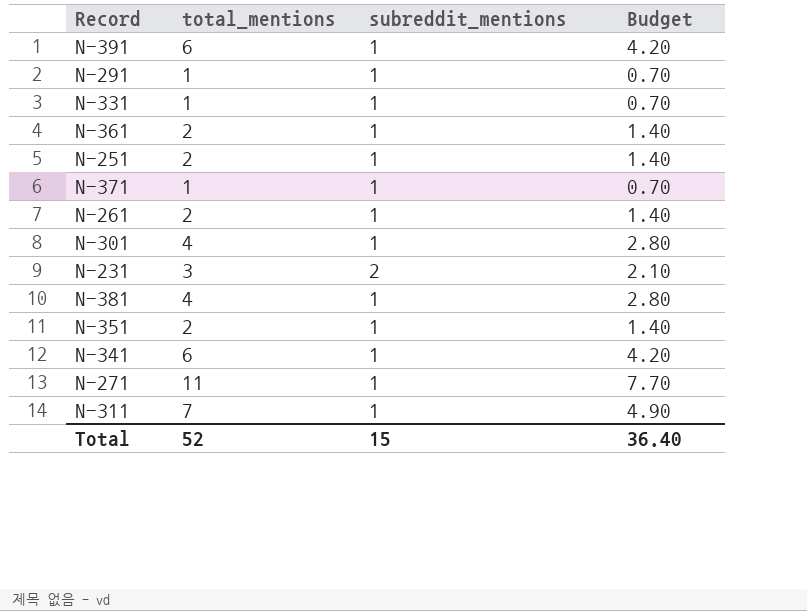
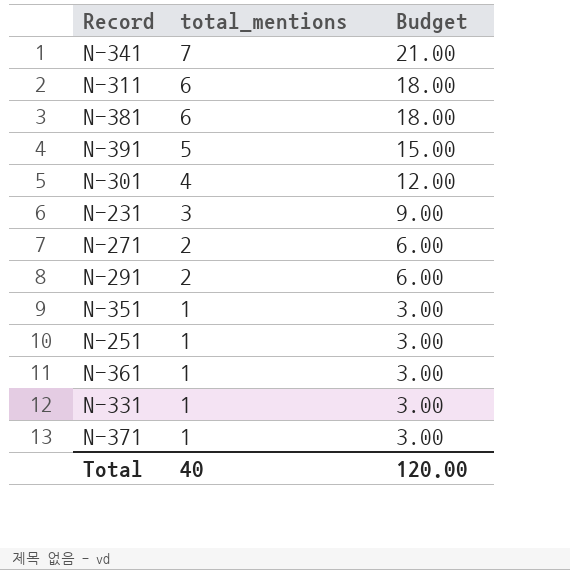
row order: none -> total_mentions descending
column subreddit_mentions | position: 3 -> none
column Budget | formula: [total_mentions] * 0.7 -> [total_mentions] * 3
row N-261: 2 | 1 | 1.40 -> none
N-341 | total_mentions: 6 -> 7
N-311 | total_mentions: 7 -> 6
N-381 | total_mentions: 4 -> 6
N-391 | total_mentions: 6 -> 5
N-271 | total_mentions: 11 -> 2
N-291 | total_mentions: 1 -> 2
N-351 | total_mentions: 2 -> 1
N-251 | total_mentions: 2 -> 1
N-361 | total_mentions: 2 -> 1
Total | total_mentions: 52 -> 40
Total | Budget: 36.40 -> 120.00

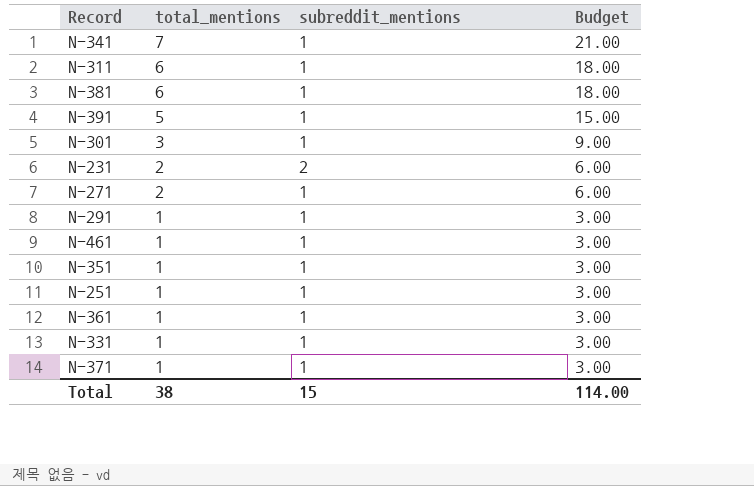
column subreddit_mentions | position: none -> 3
N-301 | total_mentions: 4 -> 3
N-301 | Budget: 12.00 -> 9.00
N-231 | total_mentions: 3 -> 2
N-231 | Budget: 9.00 -> 6.00
N-291 | total_mentions: 2 -> 1
N-291 | Budget: 6.00 -> 3.00
row N-461: none -> 1 | 1 | 3.00
Total | total_mentions: 40 -> 38
Total | Budget: 120.00 -> 114.00

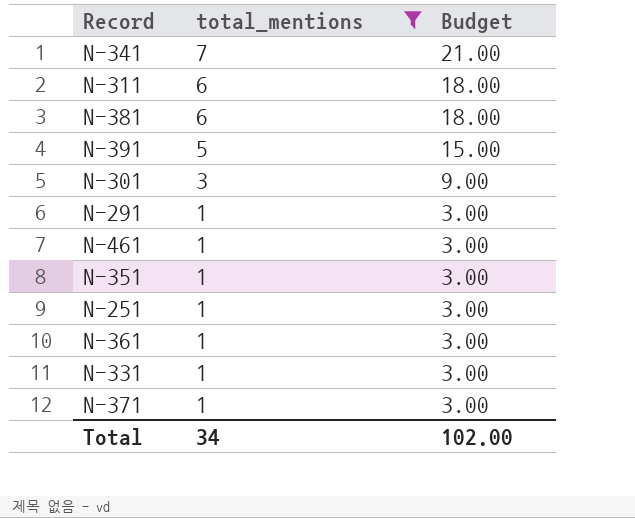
filter: none -> total_mentions != 2
column subreddit_mentions | position: 3 -> none
Total | total_mentions: 38 -> 34
Total | Budget: 114.00 -> 102.00

